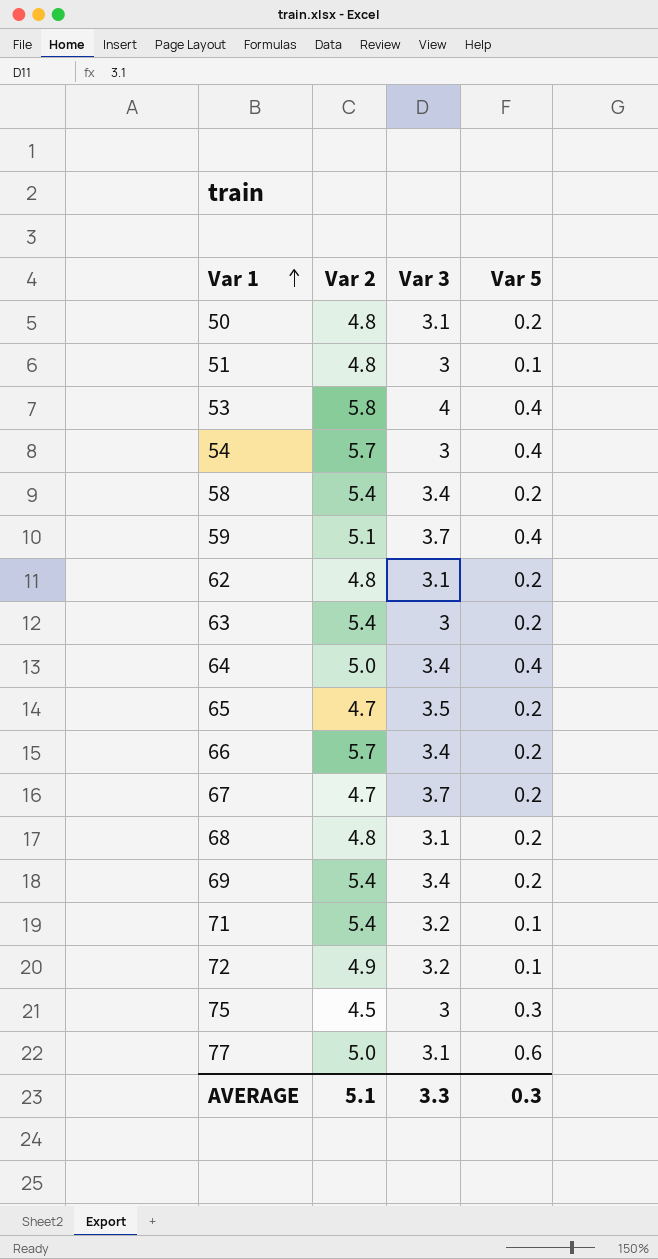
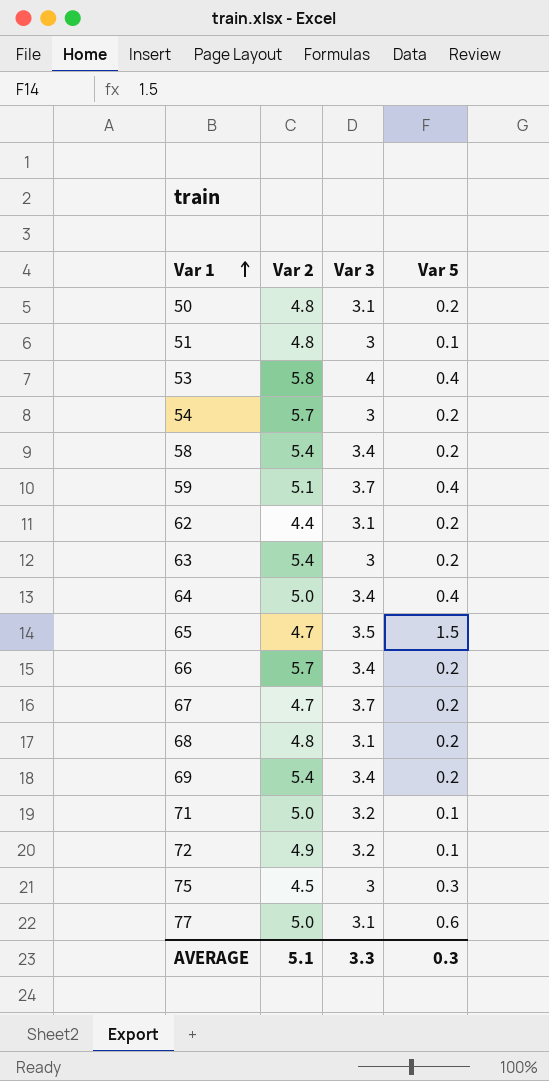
54 | Var 5: 0.4 -> 0.2
62 | Var 2: 4.8 -> 4.4
65 | Var 5: 0.2 -> 1.5
71 | Var 2: 5.4 -> 5.0

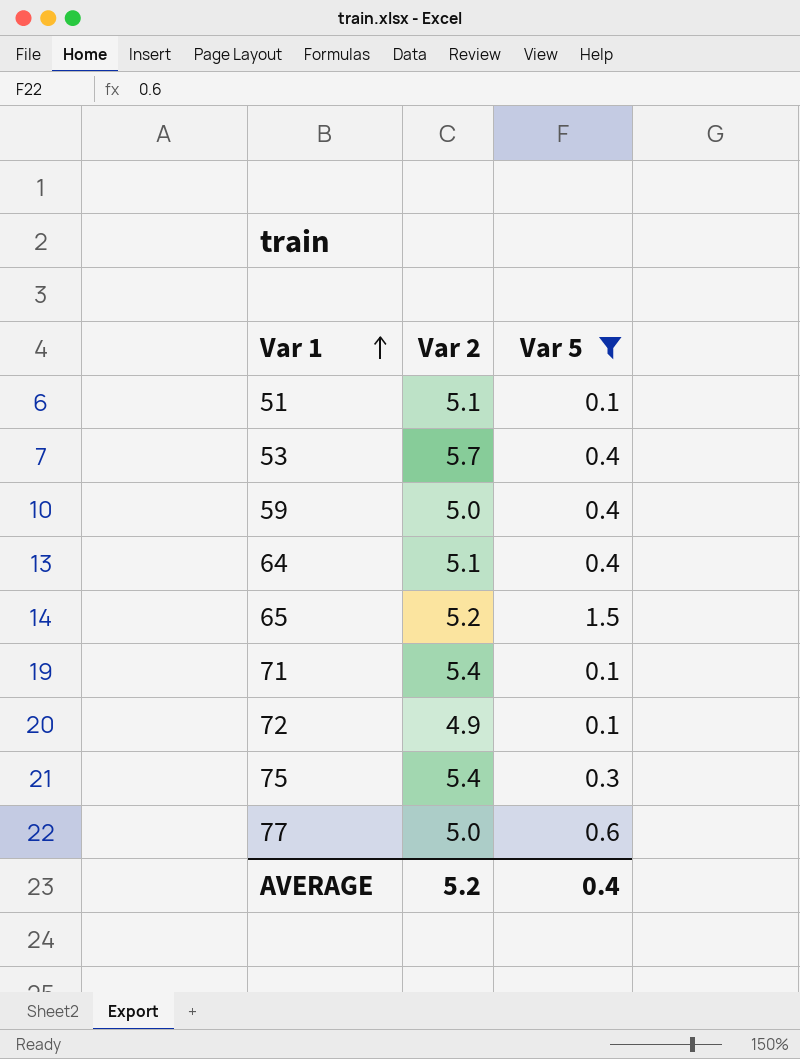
filter: none -> Var 5 != 0.2
column Var 3 | position: 3 -> none
51 | Var 2: 4.8 -> 5.1
53 | Var 2: 5.8 -> 5.7
59 | Var 2: 5.1 -> 5.0
64 | Var 2: 5.0 -> 5.1
65 | Var 2: 4.7 -> 5.2
71 | Var 2: 5.0 -> 5.4
75 | Var 2: 4.5 -> 5.4
AVERAGE | Var 2: 5.1 -> 5.2
AVERAGE | Var 5: 0.3 -> 0.4

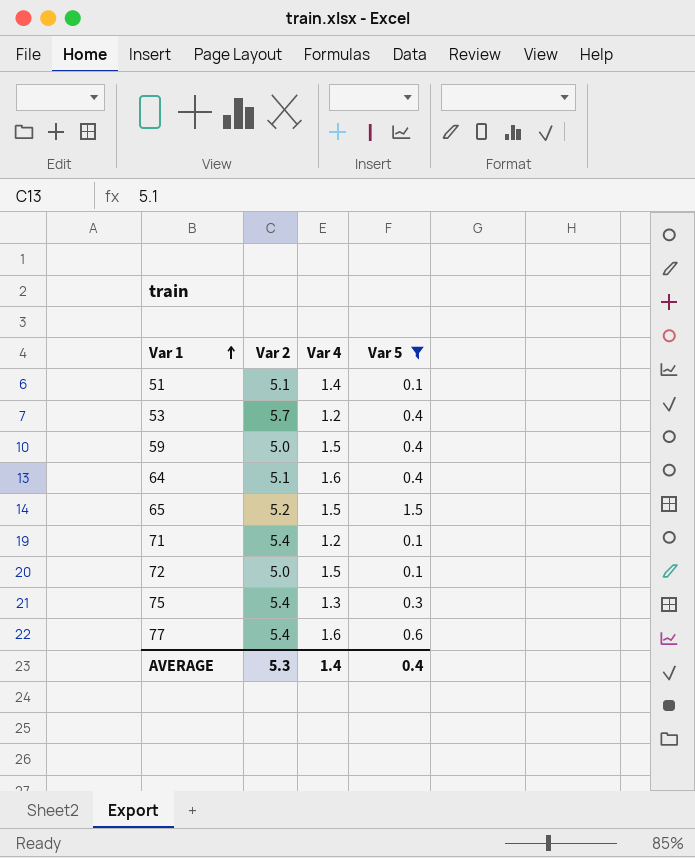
column Var 4 | position: none -> 3
72 | Var 2: 4.9 -> 5.0
77 | Var 2: 5.0 -> 5.4
AVERAGE | Var 2: 5.2 -> 5.3

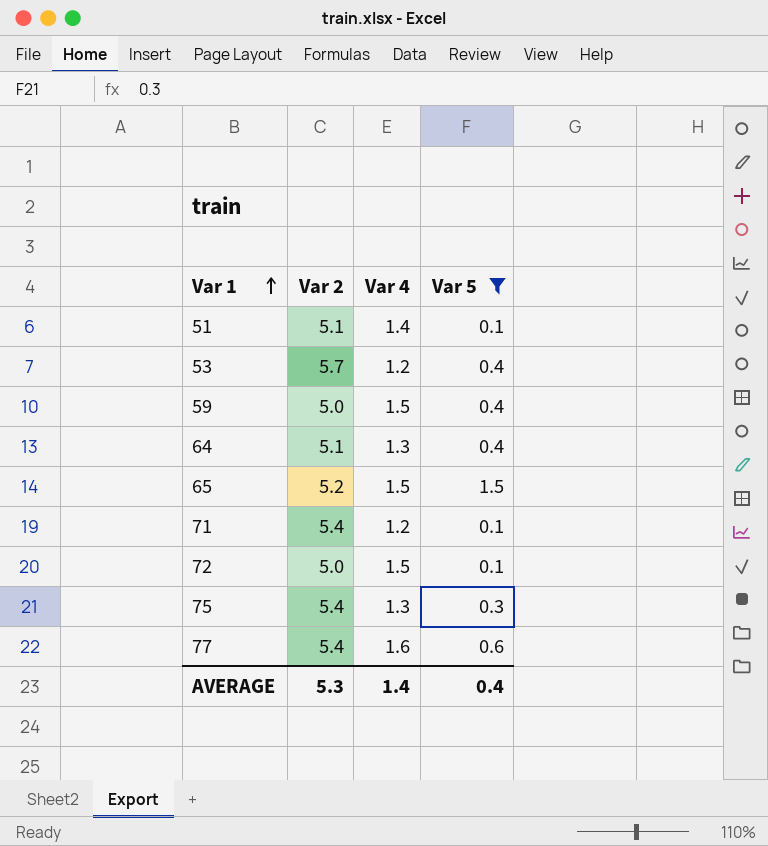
64 | Var 4: 1.6 -> 1.3

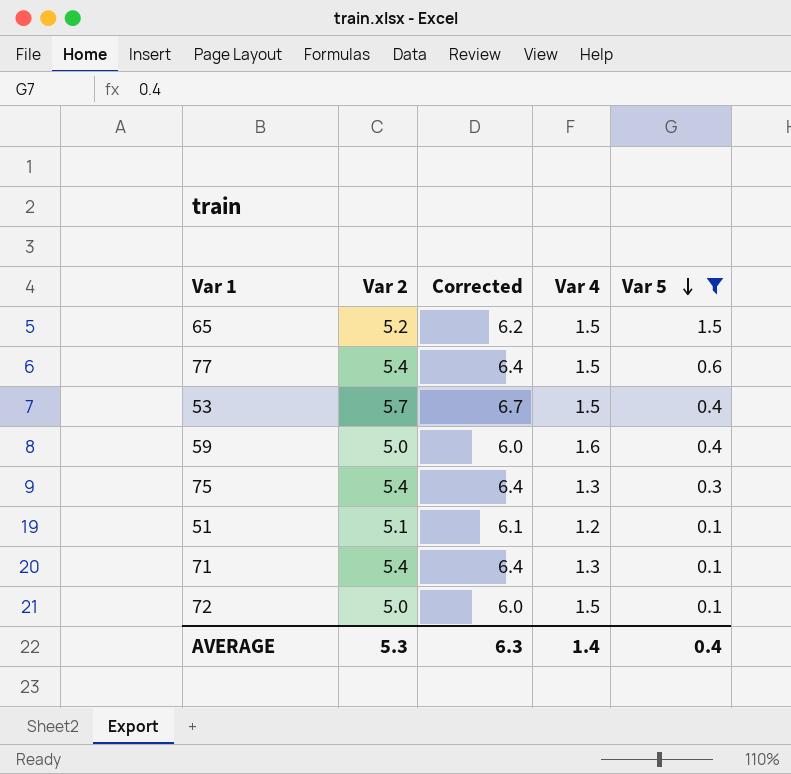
row order: Var 1 ascending -> Var 5 descending
column Corrected | formula: none -> [Var 2] + 1
row 64: 5.1 | 1.3 | 0.4 -> none
77 | Var 4: 1.6 -> 1.5
53 | Var 4: 1.2 -> 1.5
59 | Var 4: 1.5 -> 1.6
51 | Var 4: 1.4 -> 1.2
71 | Var 4: 1.2 -> 1.3

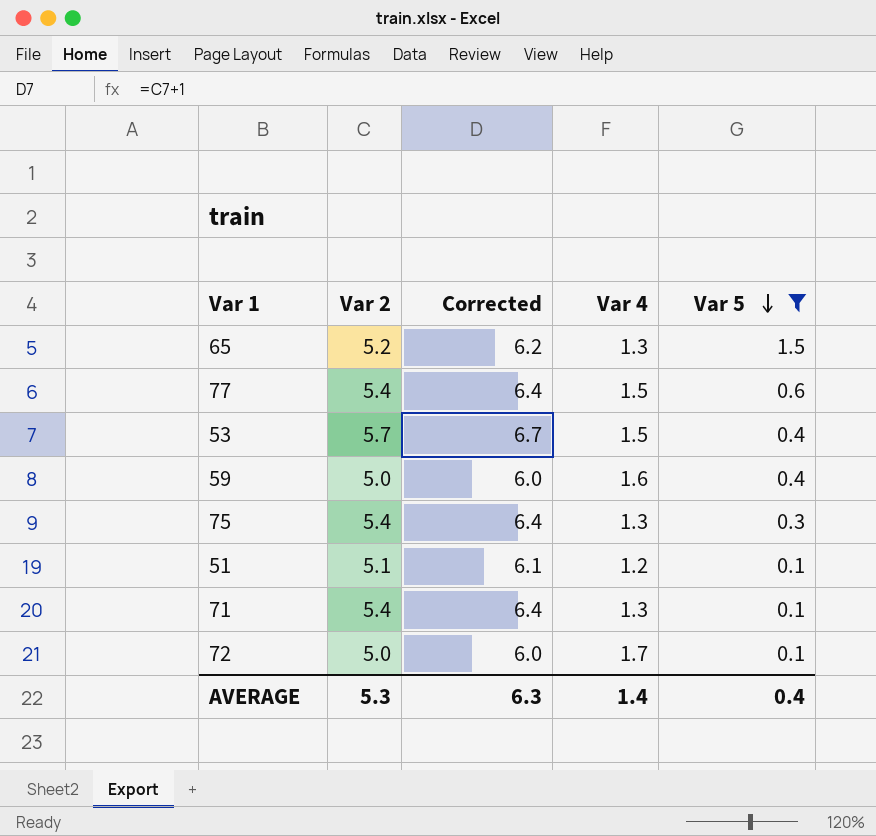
65 | Var 4: 1.5 -> 1.3
72 | Var 4: 1.5 -> 1.7

